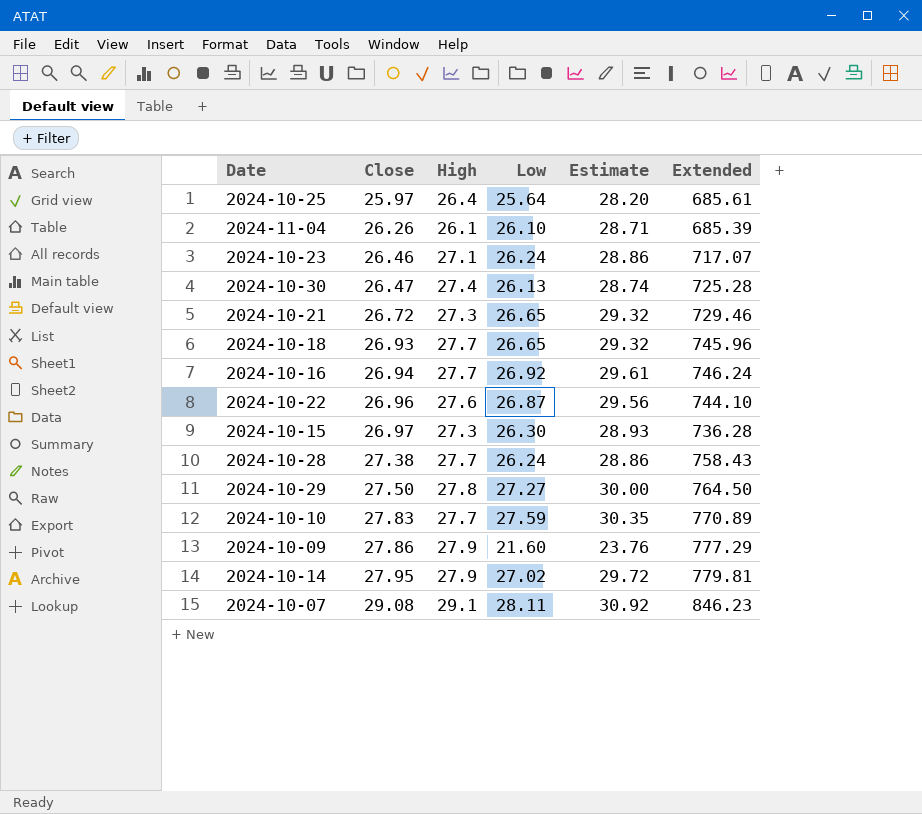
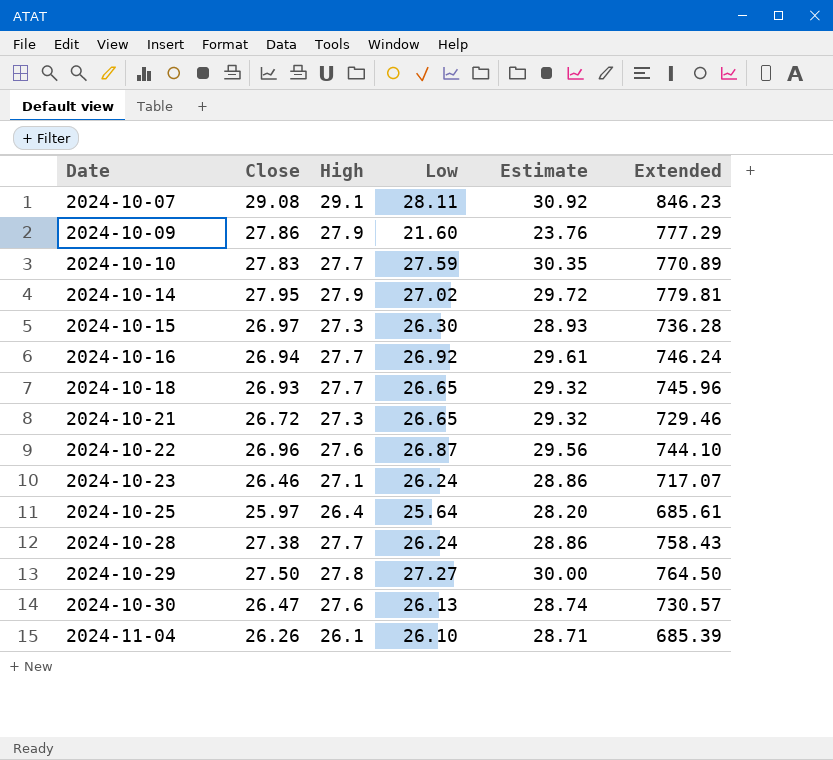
row order: Close ascending -> Date ascending
2024-10-30 | High: 27.4 -> 27.6
2024-10-30 | Extended: 725.28 -> 730.57

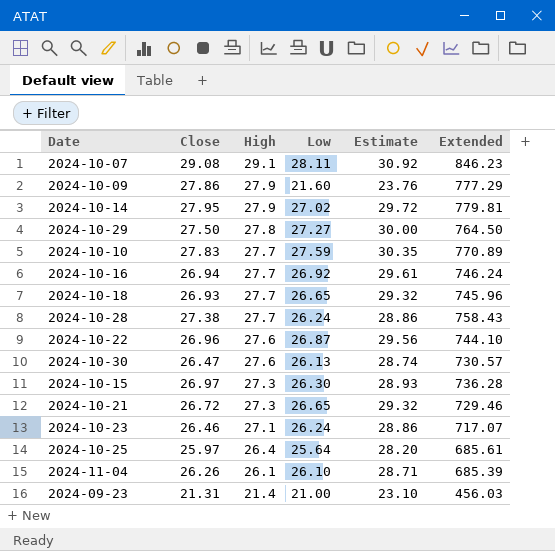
row order: Date ascending -> High descending
row 2024-09-23: none -> 21.31 | 21.4 | 21.00 | 23.10 | 456.03

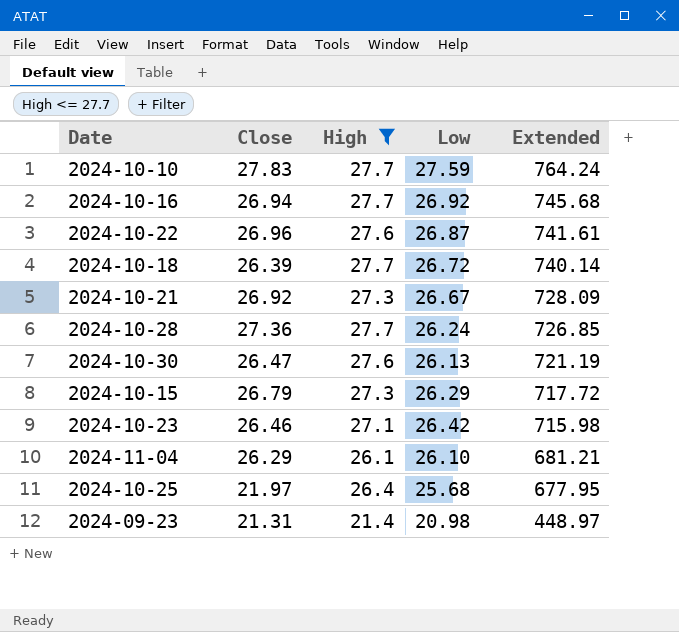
filter: none -> High <= 27.7
row order: High descending -> Extended descending
column Estimate | formula: [Low] * 1.1 -> none
column Extended | formula: [Close] * [High] -> [High] * [Low]
2024-10-18 | Close: 26.93 -> 26.39
2024-10-18 | Low: 26.65 -> 26.72
2024-10-21 | Close: 26.72 -> 26.92
2024-10-21 | Low: 26.65 -> 26.67
2024-10-28 | Close: 27.38 -> 27.36
2024-10-15 | Close: 26.97 -> 26.79
2024-10-15 | Low: 26.30 -> 26.29
2024-10-23 | Low: 26.24 -> 26.42
2024-11-04 | Close: 26.26 -> 26.29
2024-10-25 | Close: 25.97 -> 21.97
2024-10-25 | Low: 25.64 -> 25.68
2024-09-23 | Low: 21.00 -> 20.98

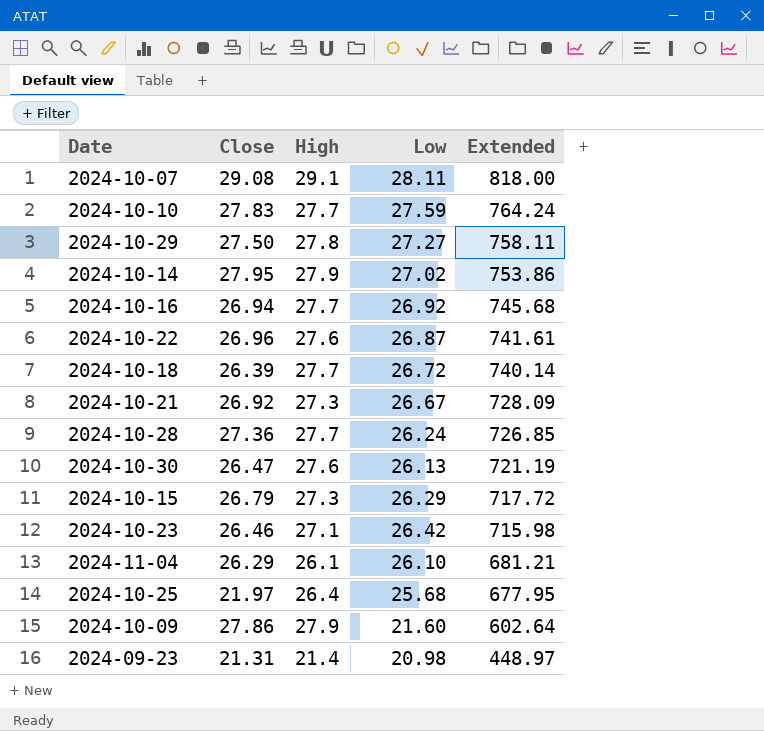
filter: High <= 27.7 -> none

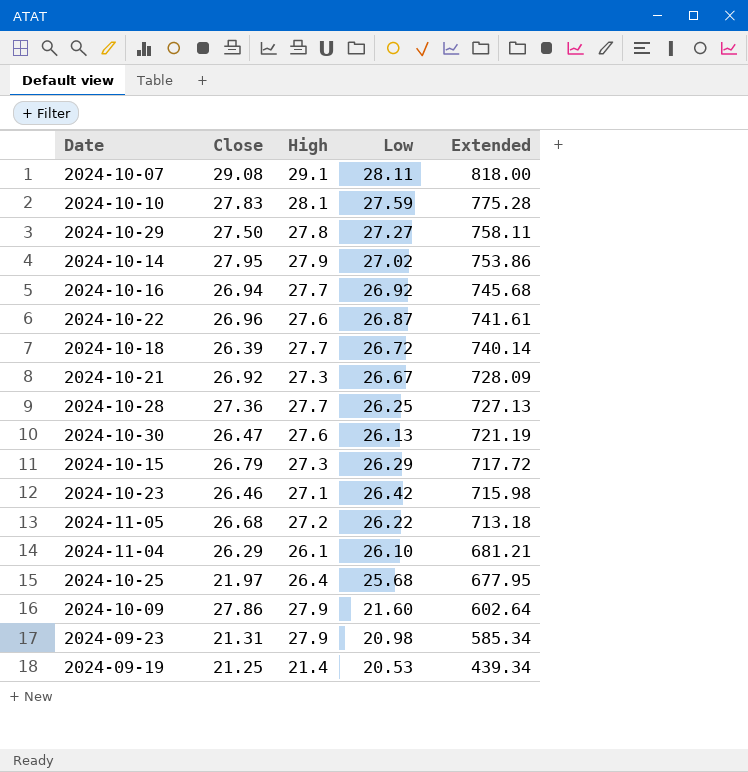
2024-10-10 | High: 27.7 -> 28.1
2024-10-10 | Extended: 764.24 -> 775.28
2024-10-28 | Low: 26.24 -> 26.25
2024-10-28 | Extended: 726.85 -> 727.13
row 2024-11-05: none -> 26.68 | 27.2 | 26.22 | 713.18
2024-09-23 | High: 21.4 -> 27.9
2024-09-23 | Extended: 448.97 -> 585.34
row 2024-09-19: none -> 21.25 | 21.4 | 20.53 | 439.34

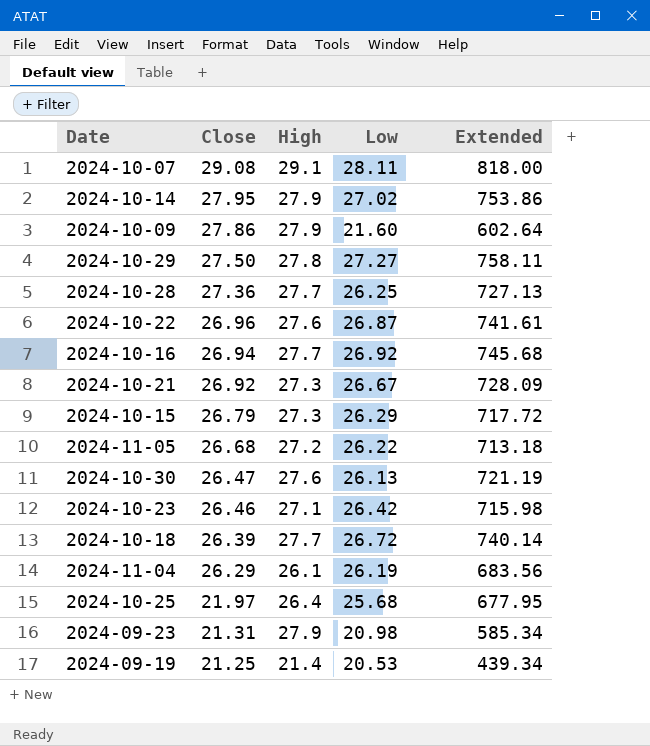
row order: Extended descending -> Close descending
row 2024-10-10: 27.83 | 28.1 | 27.59 | 775.28 -> none
2024-11-04 | Low: 26.10 -> 26.19
2024-11-04 | Extended: 681.21 -> 683.56

